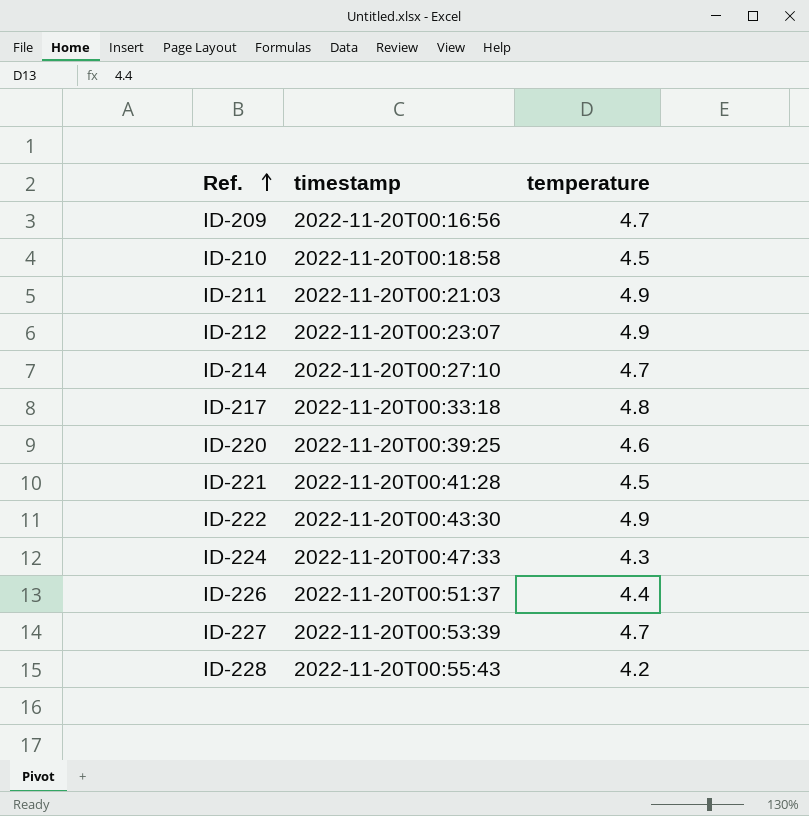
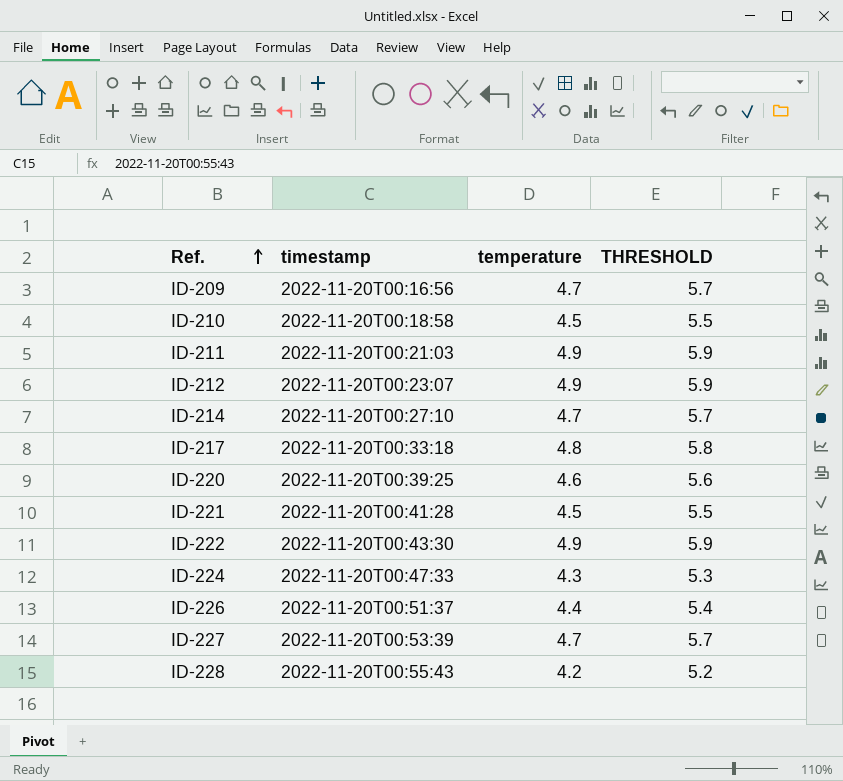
column THRESHOLD | formula: none -> [temperature] + 1

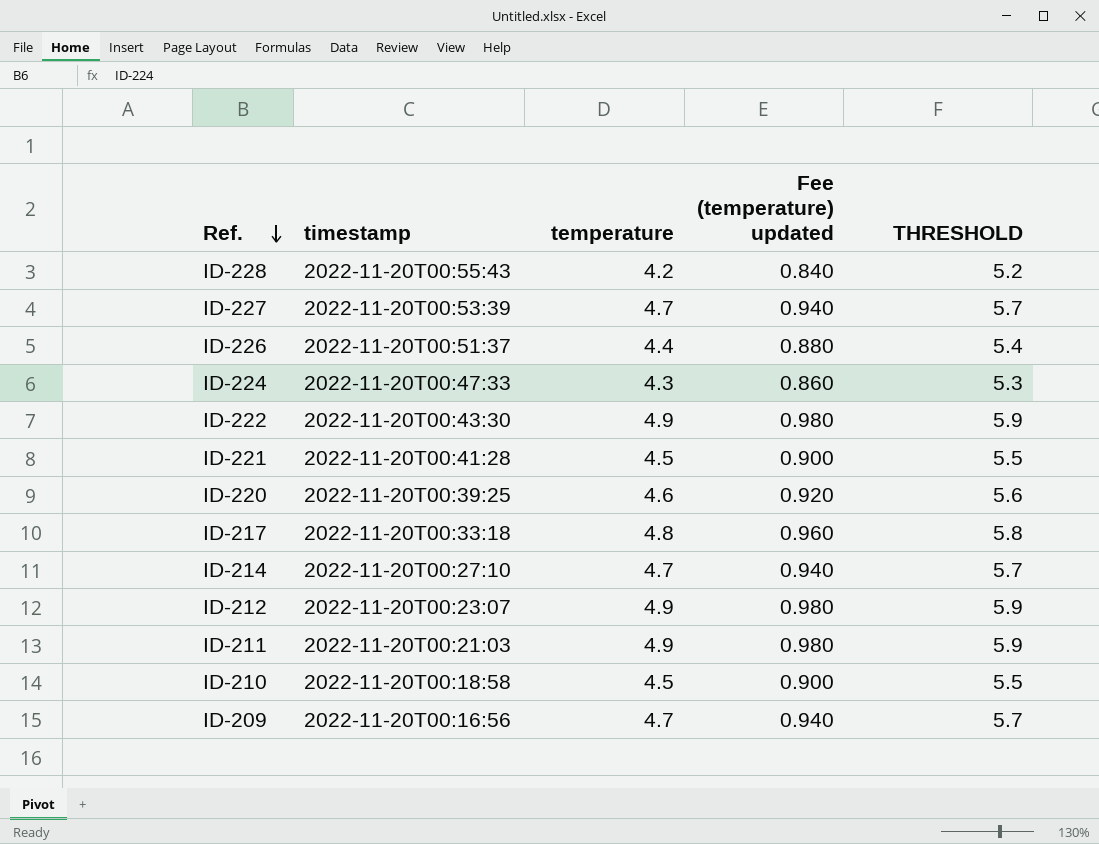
row order: Ref. ascending -> Ref. descending
column Fee (temperature) updated | formula: none -> [temperature] * 0.2

